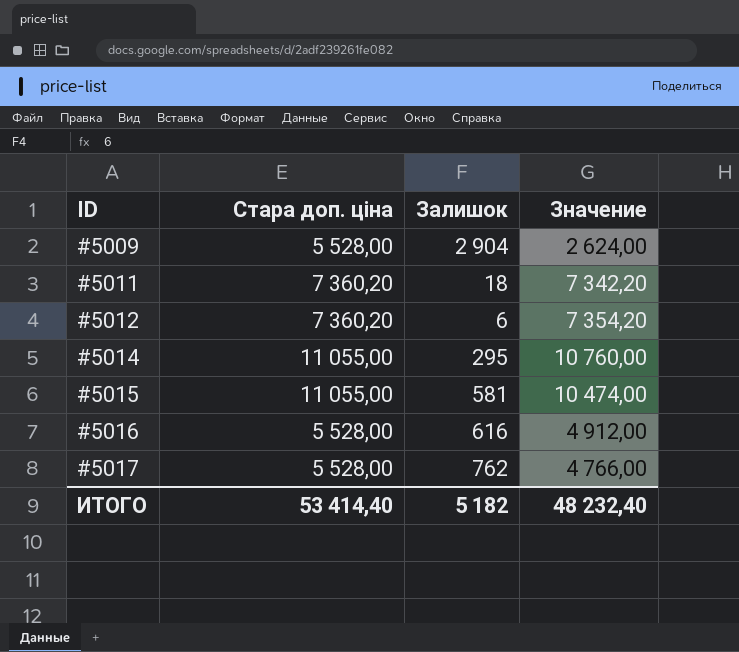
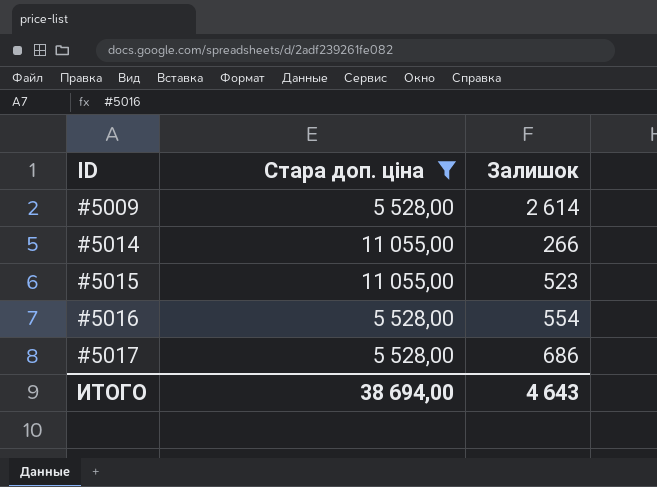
filter: none -> Стара доп. ціна != 7 360,20
column Значение | formula: [Стара доп. ціна] - [Залишок] -> none
#5009 | Залишок: 2 904 -> 2 614
#5014 | Залишок: 295 -> 266
#5015 | Залишок: 581 -> 523
#5016 | Залишок: 616 -> 554
#5017 | Залишок: 762 -> 686
ИТОГО | Стара доп. ціна: 53 414,40 -> 38 694,00
ИТОГО | Залишок: 5 182 -> 4 643

